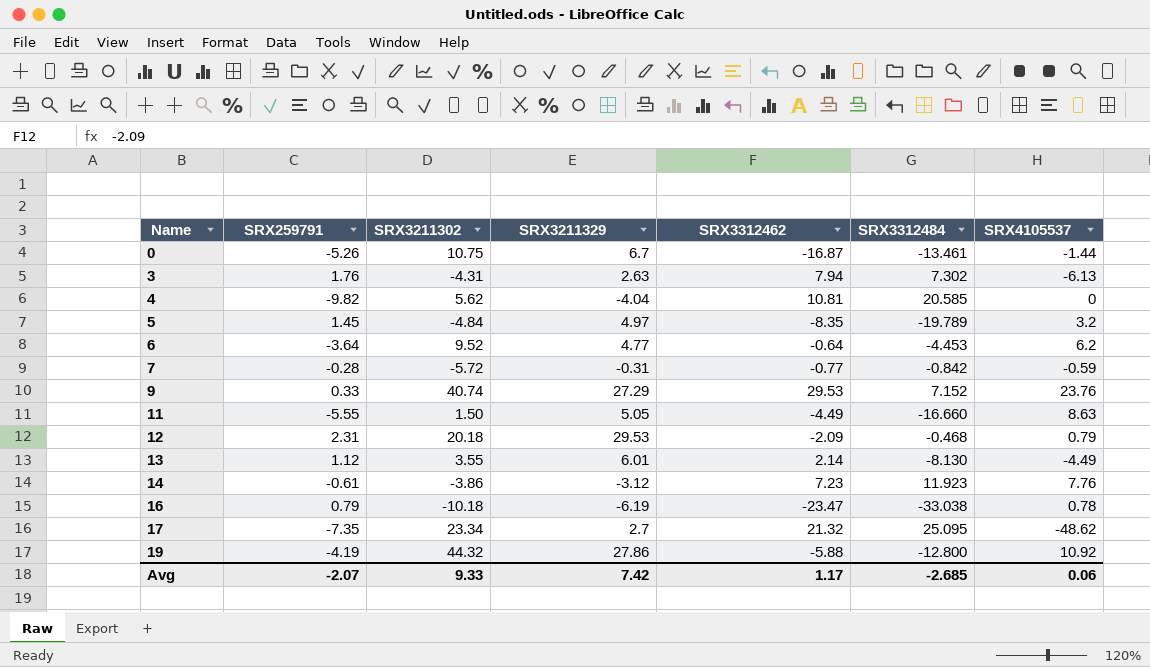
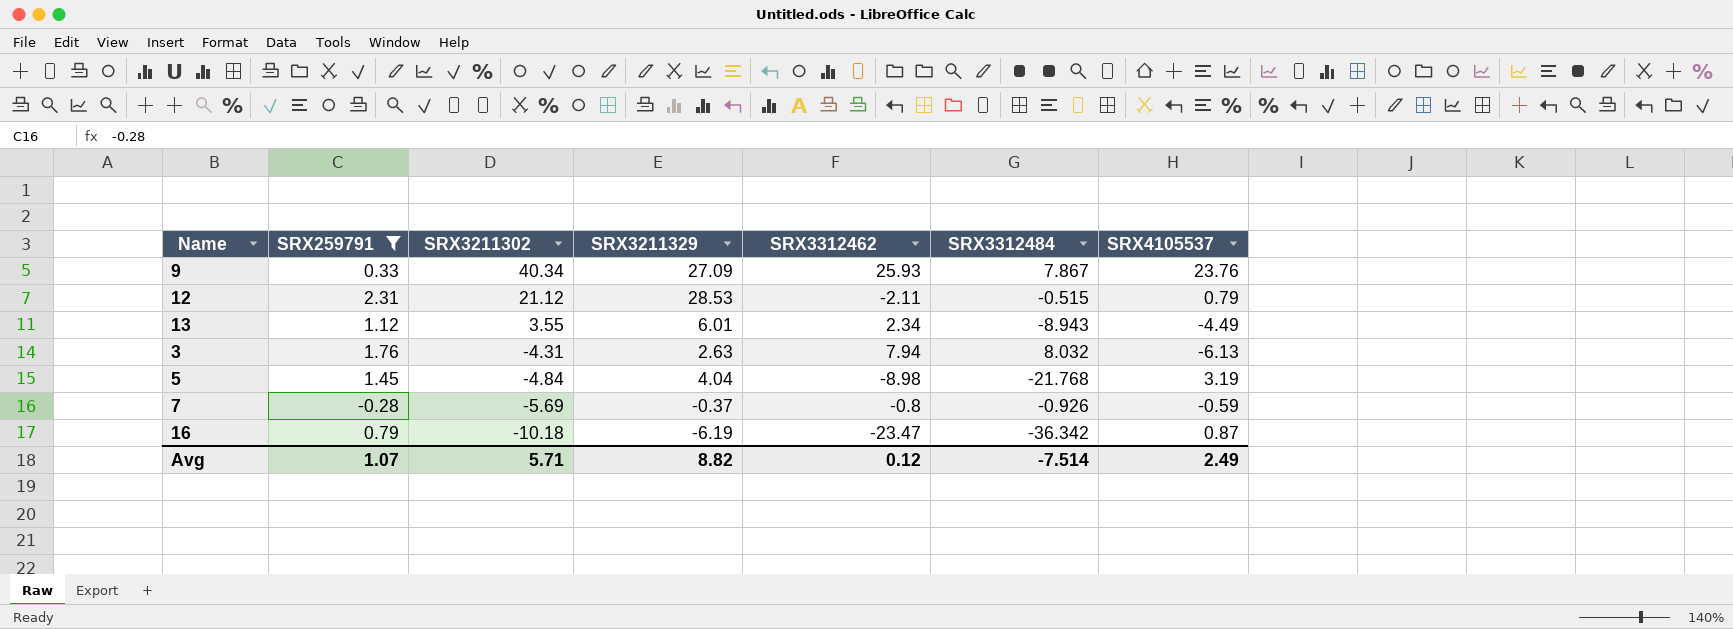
filter: none -> SRX259791 >= -0.28
row order: Name ascending -> SRX3211302 descending
9 | SRX3211302: 40.74 -> 40.34
9 | SRX3211329: 27.29 -> 27.09
9 | SRX3312462: 29.53 -> 25.93
9 | SRX3312484: 7.152 -> 7.867
12 | SRX3211302: 20.18 -> 21.12
12 | SRX3211329: 29.53 -> 28.53
12 | SRX3312462: -2.09 -> -2.11
12 | SRX3312484: -0.468 -> -0.515
13 | SRX3312462: 2.14 -> 2.34
13 | SRX3312484: -8.130 -> -8.943
3 | SRX3312484: 7.302 -> 8.032
5 | SRX3211329: 4.97 -> 4.04
5 | SRX3312462: -8.35 -> -8.98
5 | SRX3312484: -19.789 -> -21.768
5 | SRX4105537: 3.2 -> 3.19
7 | SRX3211302: -5.72 -> -5.69
7 | SRX3211329: -0.31 -> -0.37
7 | SRX3312462: -0.77 -> -0.8
7 | SRX3312484: -0.842 -> -0.926
16 | SRX3312484: -33.038 -> -36.342
16 | SRX4105537: 0.78 -> 0.87
Avg | SRX259791: -2.07 -> 1.07
Avg | SRX3211302: 9.33 -> 5.71
Avg | SRX3211329: 7.42 -> 8.82
Avg | SRX3312462: 1.17 -> 0.12
Avg | SRX3312484: -2.685 -> -7.514
Avg | SRX4105537: 0.06 -> 2.49

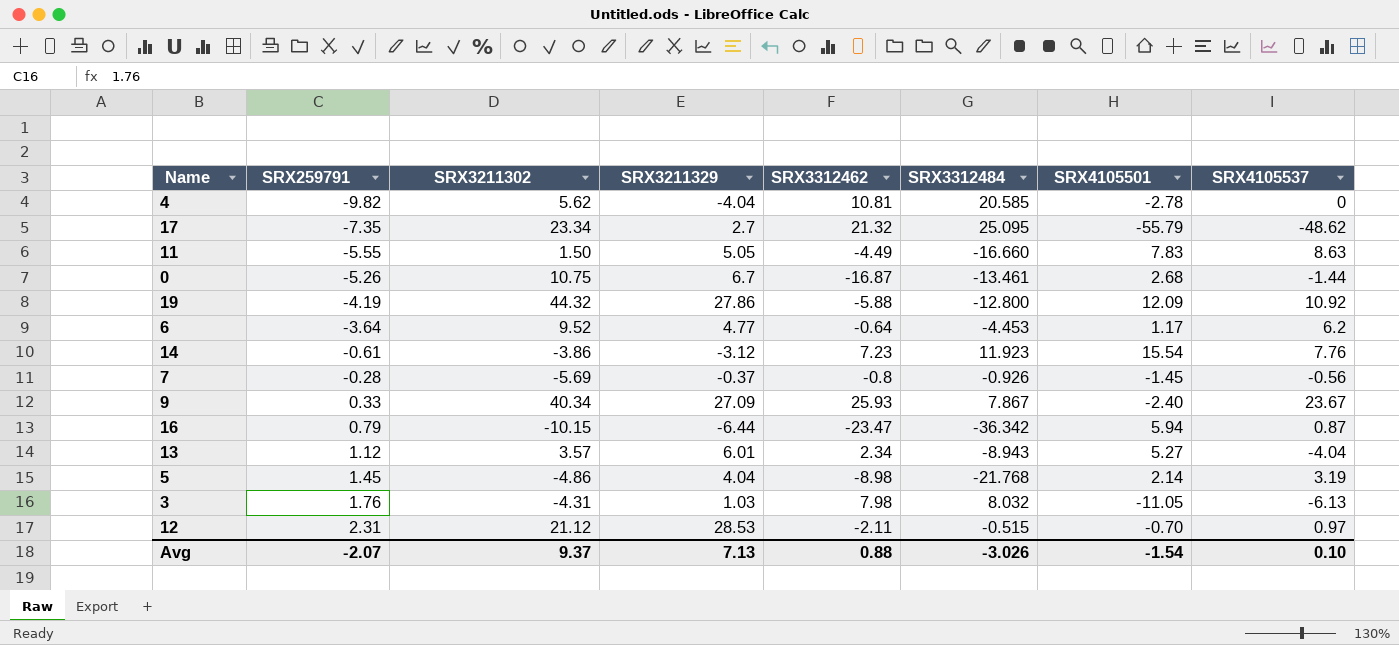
filter: SRX259791 >= -0.28 -> none
row order: SRX3211302 descending -> SRX259791 ascending
column SRX4105501 | position: none -> 7
7 | SRX4105537: -0.59 -> -0.56
9 | SRX4105537: 23.76 -> 23.67
16 | SRX3211302: -10.18 -> -10.15
16 | SRX3211329: -6.19 -> -6.44
13 | SRX3211302: 3.55 -> 3.57
13 | SRX4105537: -4.49 -> -4.04
5 | SRX3211302: -4.84 -> -4.86
3 | SRX3211329: 2.63 -> 1.03
3 | SRX3312462: 7.94 -> 7.98
12 | SRX4105537: 0.79 -> 0.97
Avg | SRX259791: 1.07 -> -2.07
Avg | SRX3211302: 5.71 -> 9.37
Avg | SRX3211329: 8.82 -> 7.13
Avg | SRX3312462: 0.12 -> 0.88
Avg | SRX3312484: -7.514 -> -3.026
Avg | SRX4105537: 2.49 -> 0.10

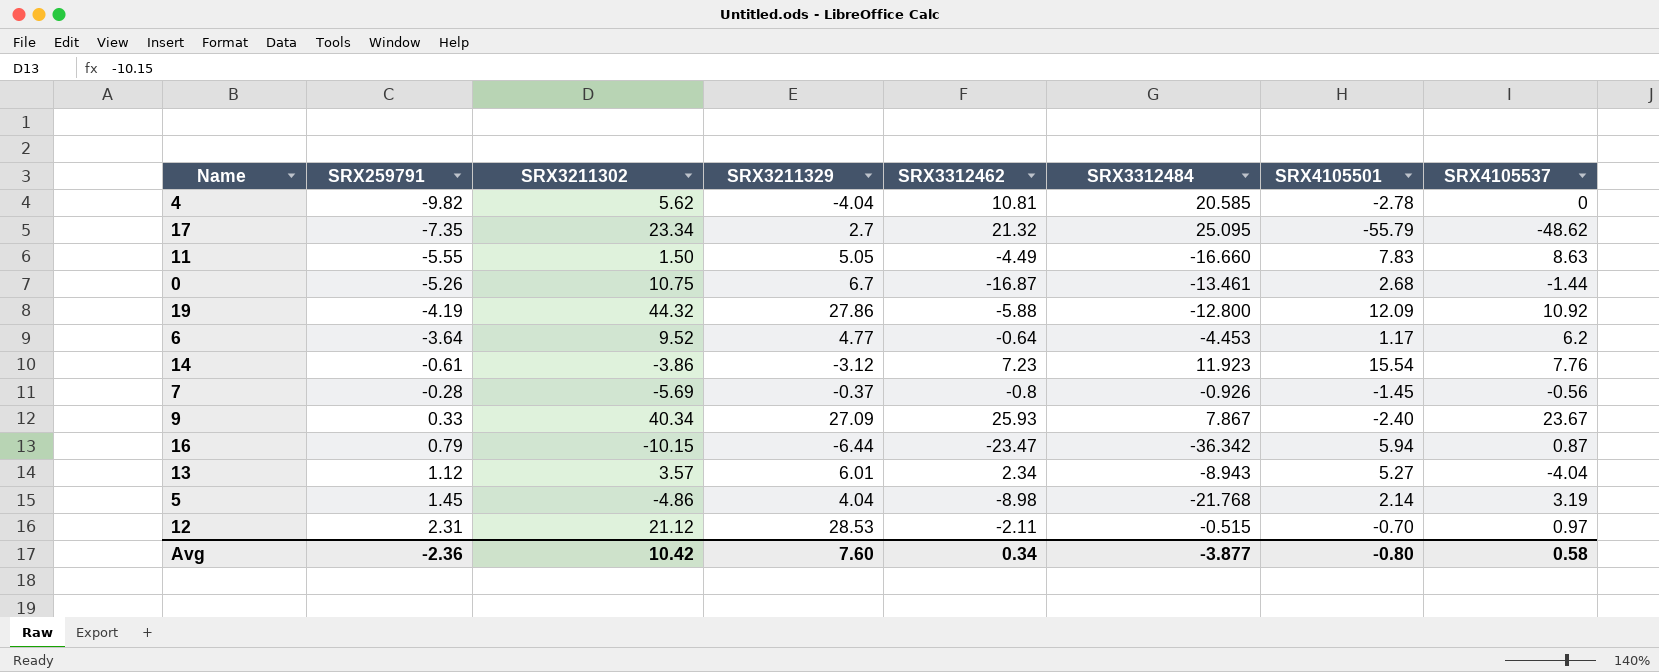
row 3: 1.76 | -4.31 | 1.03 | 7.98 | 8.032 | -11.05 | -6.13 -> none
Avg | SRX259791: -2.07 -> -2.36
Avg | SRX3211302: 9.37 -> 10.42
Avg | SRX3211329: 7.13 -> 7.60
Avg | SRX3312462: 0.88 -> 0.34
Avg | SRX3312484: -3.026 -> -3.877
Avg | SRX4105501: -1.54 -> -0.80
Avg | SRX4105537: 0.10 -> 0.58

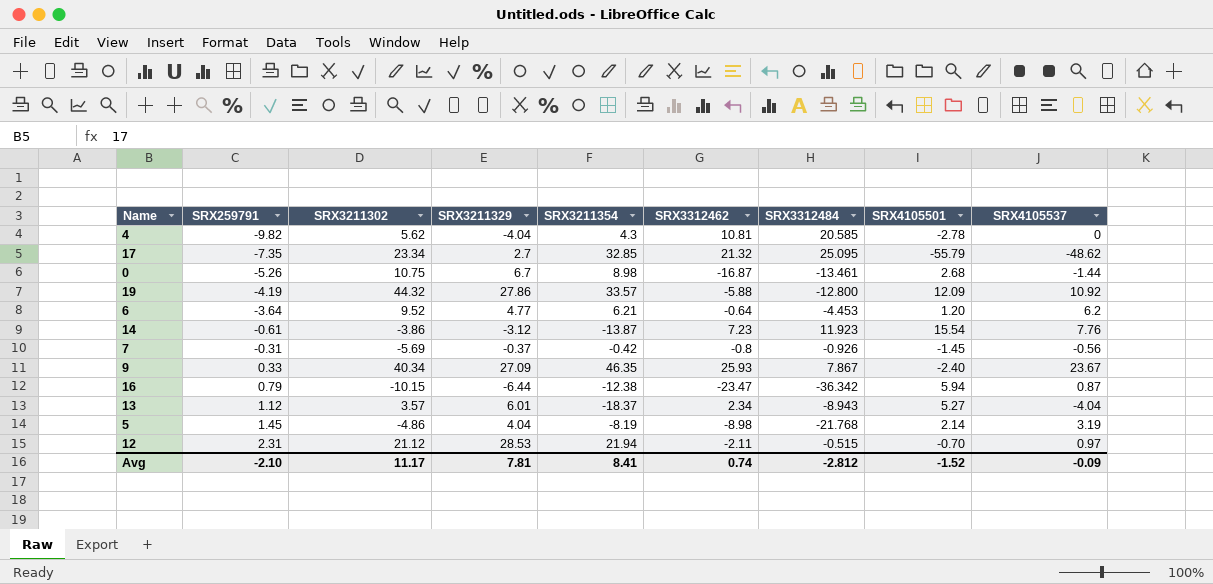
column SRX3211354 | position: none -> 5
row 11: -5.55 | 1.50 | 5.05 | -4.49 | -16.660 | 7.83 | 8.63 -> none
6 | SRX4105501: 1.17 -> 1.20
7 | SRX259791: -0.28 -> -0.31
Avg | SRX259791: -2.36 -> -2.10
Avg | SRX3211302: 10.42 -> 11.17
Avg | SRX3211329: 7.60 -> 7.81
Avg | SRX3312462: 0.34 -> 0.74
Avg | SRX3312484: -3.877 -> -2.812
Avg | SRX4105501: -0.80 -> -1.52
Avg | SRX4105537: 0.58 -> -0.09

